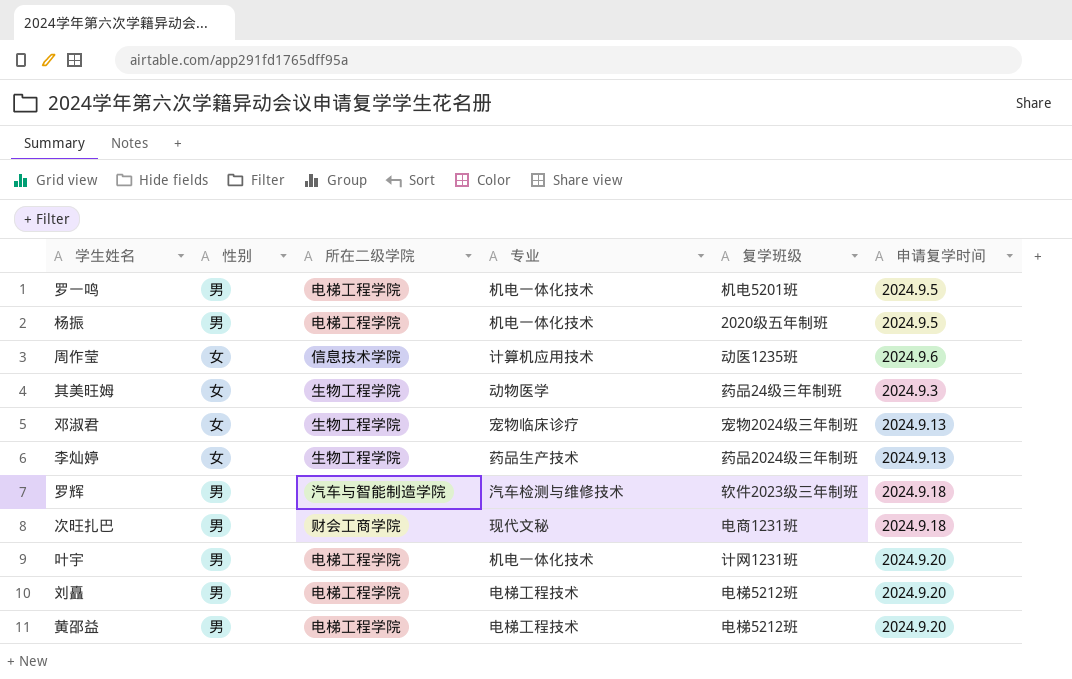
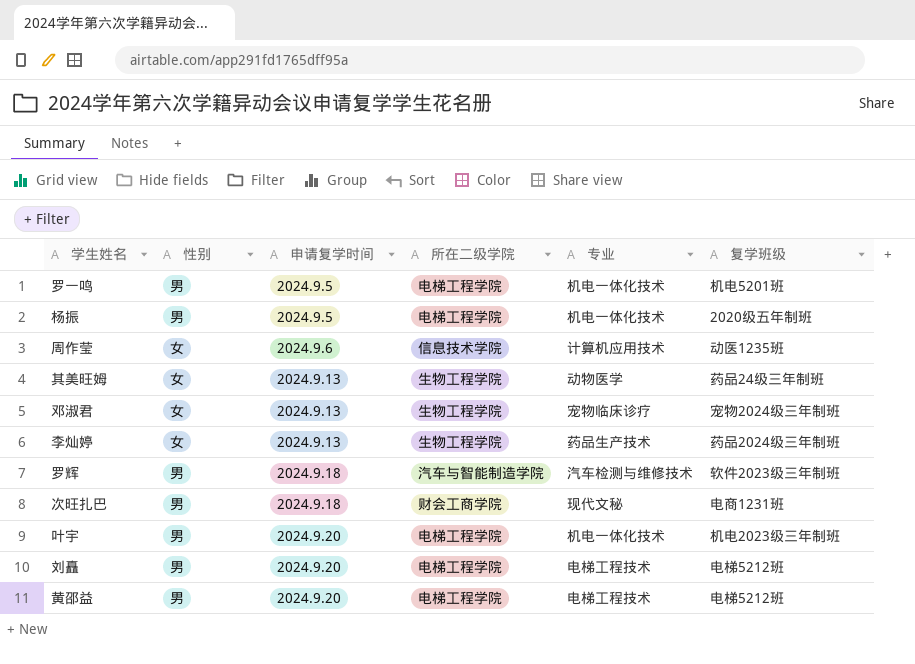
column 申请复学时间 | position: 6 -> 3
其美旺姆 | 申请复学时间: 2024.9.3 -> 2024.9.13
叶宇 | 复学班级: 计网1231班 -> 机电2023级三年制班

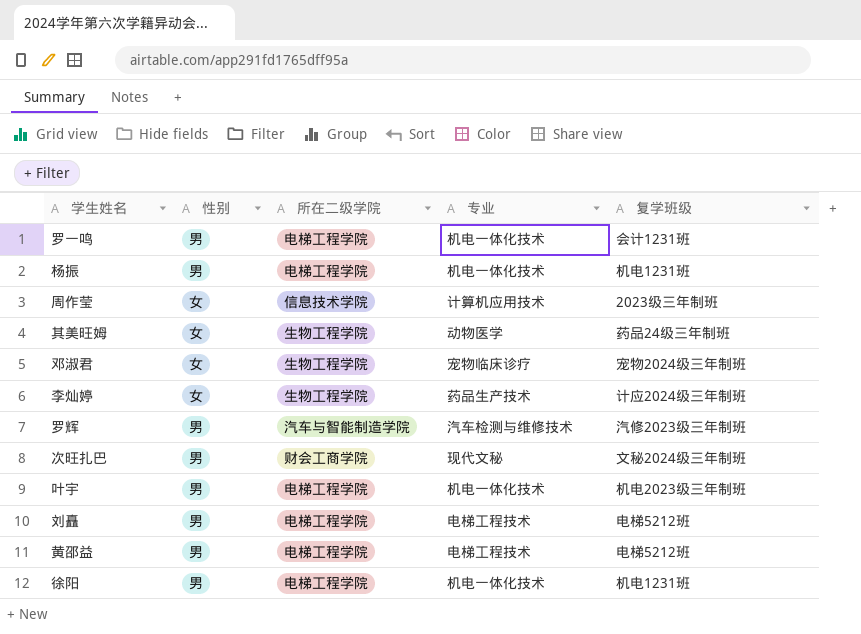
column 申请复学时间 | position: 3 -> none
罗一鸣 | 复学班级: 机电5201班 -> 会计1231班
杨振 | 复学班级: 2020级五年制班 -> 机电1231班
周作莹 | 复学班级: 动医1235班 -> 2023级三年制班
李灿婷 | 复学班级: 药品2024级三年制班 -> 计应2024级三年制班
罗辉 | 复学班级: 软件2023级三年制班 -> 汽修2023级三年制班
次旺扎巴 | 复学班级: 电商1231班 -> 文秘2024级三年制班
row 徐阳: none -> 男 | 电梯工程学院 | 机电一体化技术 | 机电1231班

